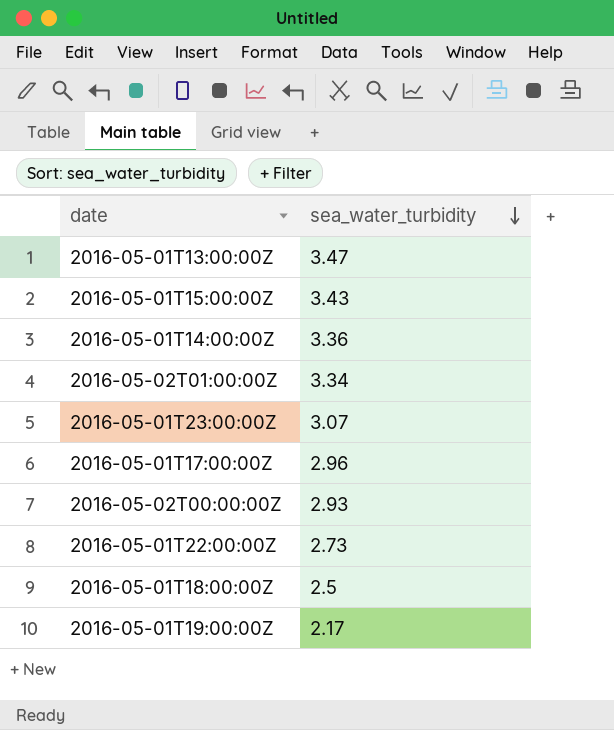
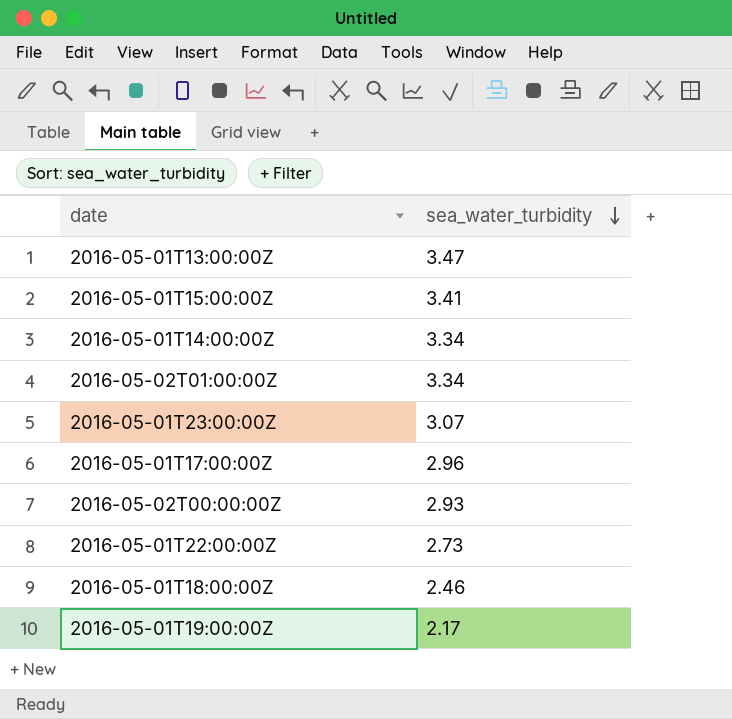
2016-05-01T15:00:00Z | sea_water_turbidity: 3.43 -> 3.41
2016-05-01T14:00:00Z | sea_water_turbidity: 3.36 -> 3.34
2016-05-01T18:00:00Z | sea_water_turbidity: 2.5 -> 2.46

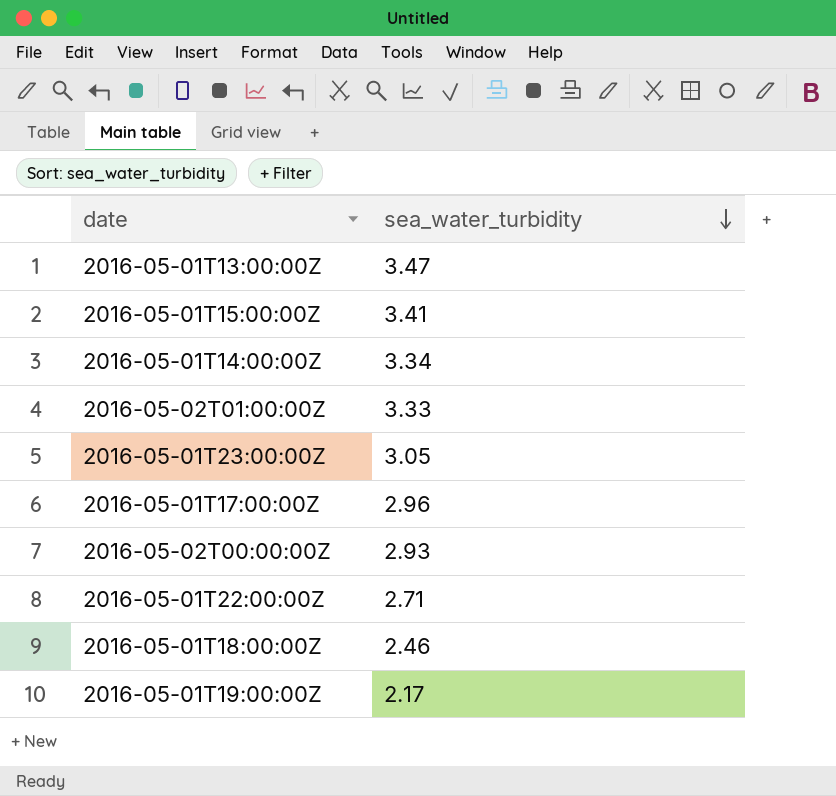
2016-05-02T01:00:00Z | sea_water_turbidity: 3.34 -> 3.33
2016-05-01T23:00:00Z | sea_water_turbidity: 3.07 -> 3.05
2016-05-01T22:00:00Z | sea_water_turbidity: 2.73 -> 2.71

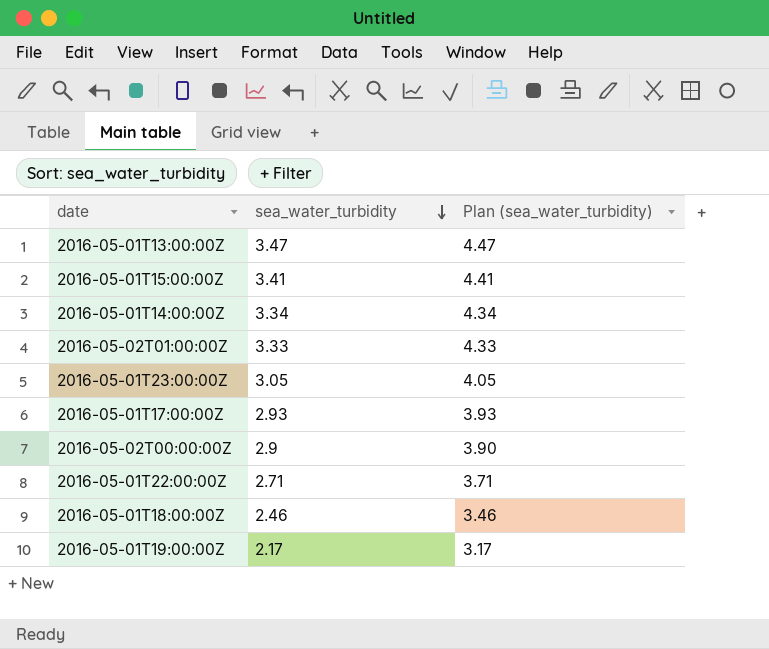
column Plan (sea_water_turbidity) | formula: none -> [sea_water_turbidity] + 1
2016-05-01T17:00:00Z | sea_water_turbidity: 2.96 -> 2.93
2016-05-02T00:00:00Z | sea_water_turbidity: 2.93 -> 2.9

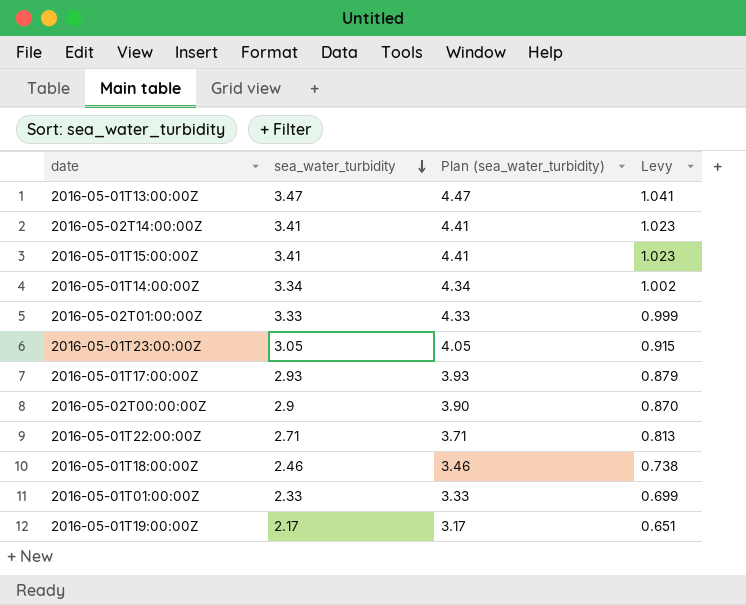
column Levy | formula: none -> [sea_water_turbidity] * 0.3
row 2016-05-02T14:00:00Z: none -> 3.41 | 4.41 | 1.023
row 2016-05-01T01:00:00Z: none -> 2.33 | 3.33 | 0.699

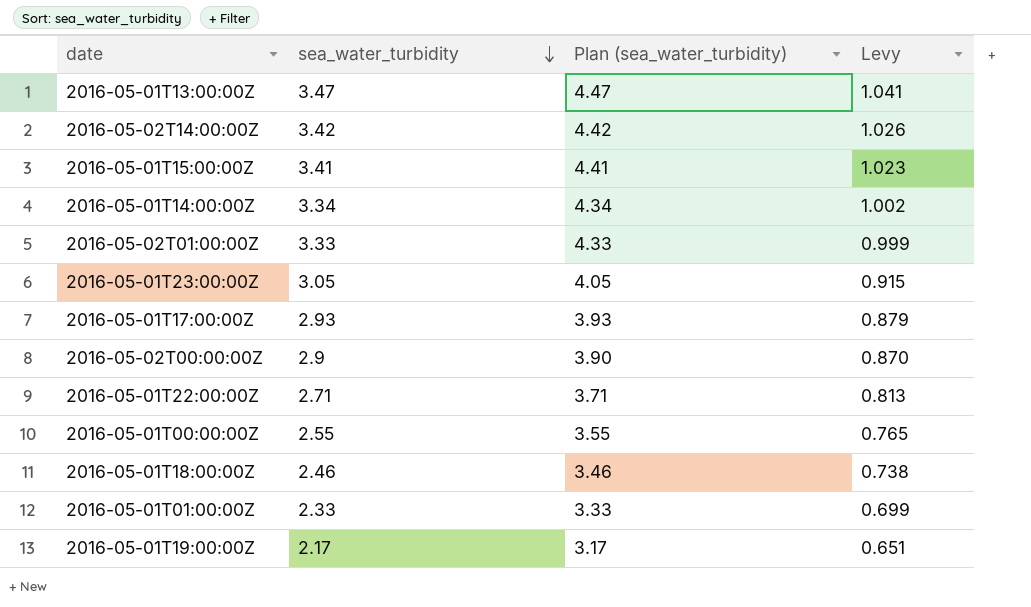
2016-05-02T14:00:00Z | sea_water_turbidity: 3.41 -> 3.42
2016-05-02T14:00:00Z | Plan (sea_water_turbidity): 4.41 -> 4.42
2016-05-02T14:00:00Z | Levy: 1.023 -> 1.026
row 2016-05-01T00:00:00Z: none -> 2.55 | 3.55 | 0.765

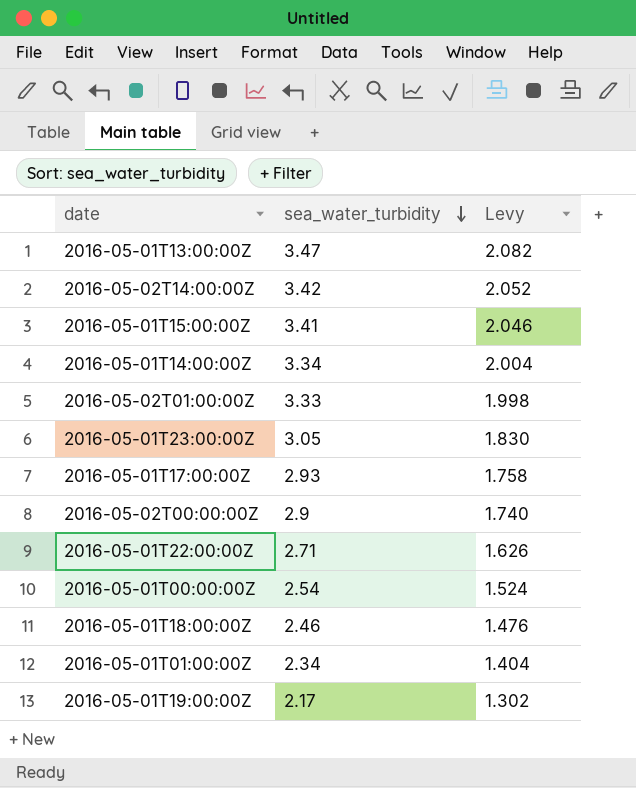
column Plan (sea_water_turbidity) | formula: [sea_water_turbidity] + 1 -> none
column Levy | formula: [sea_water_turbidity] * 0.3 -> [sea_water_turbidity] * 0.6
2016-05-01T00:00:00Z | sea_water_turbidity: 2.55 -> 2.54
2016-05-01T01:00:00Z | sea_water_turbidity: 2.33 -> 2.34

